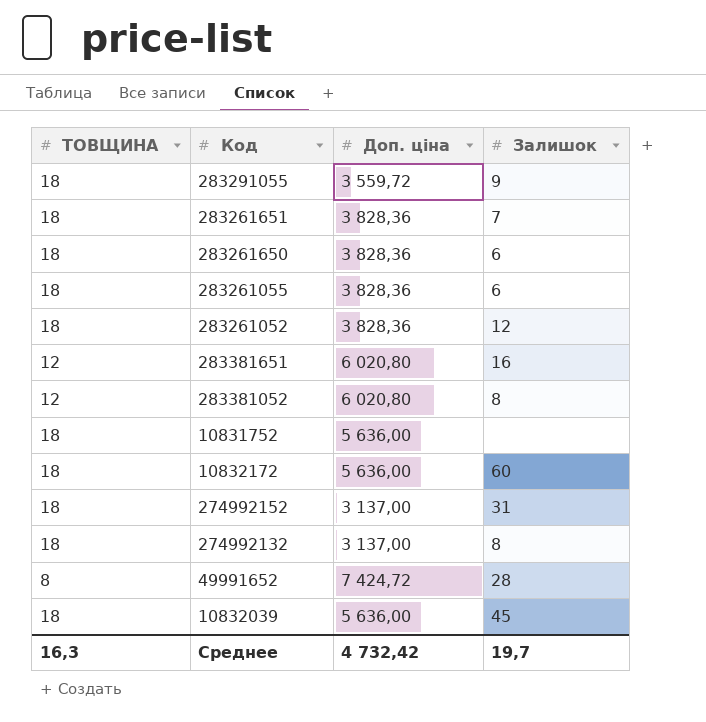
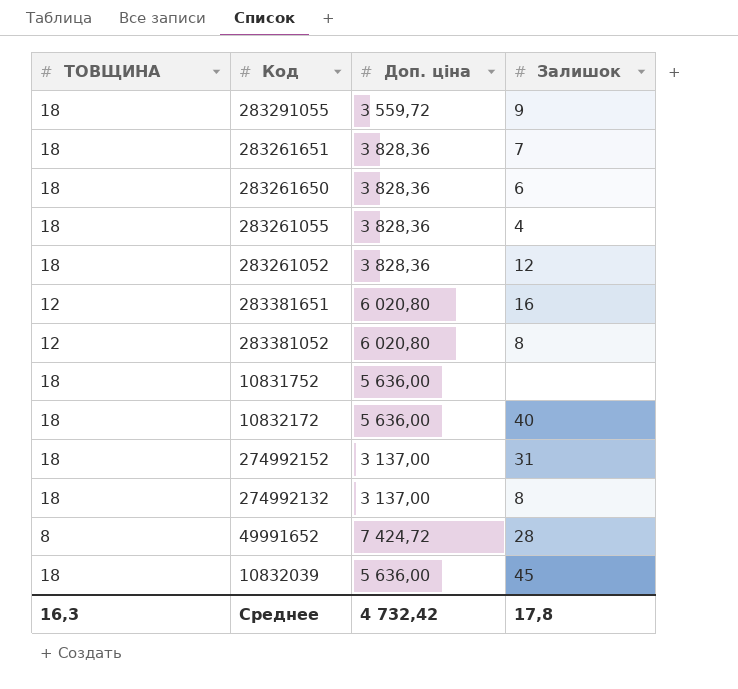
283261055 | Залишок: 6 -> 4
10832172 | Залишок: 60 -> 40
Среднее | Залишок: 19,7 -> 17,8

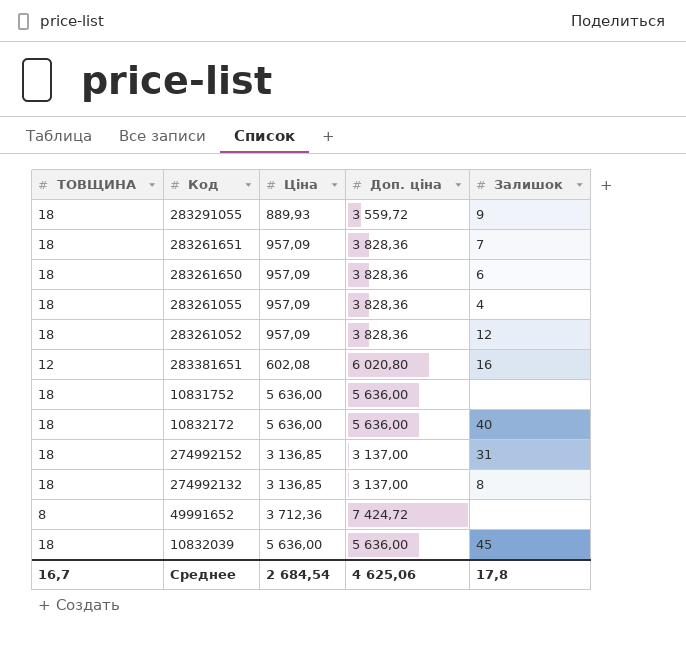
column Ціна | position: none -> 3
row 283381052: 12 | 6 020,80 | 8 -> none
49991652 | Залишок: 28 -> none
Среднее | ТОВЩИНА: 16,3 -> 16,7
Среднее | Доп. ціна: 4 732,42 -> 4 625,06

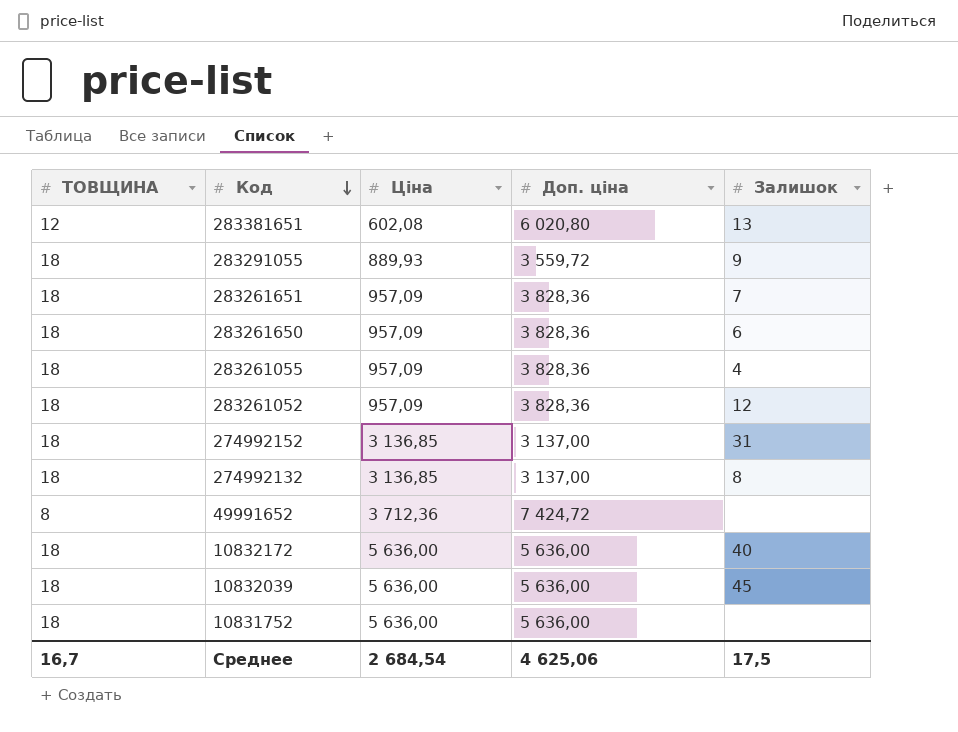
row order: none -> Код descending
283381651 | Залишок: 16 -> 13
Среднее | Залишок: 17,8 -> 17,5

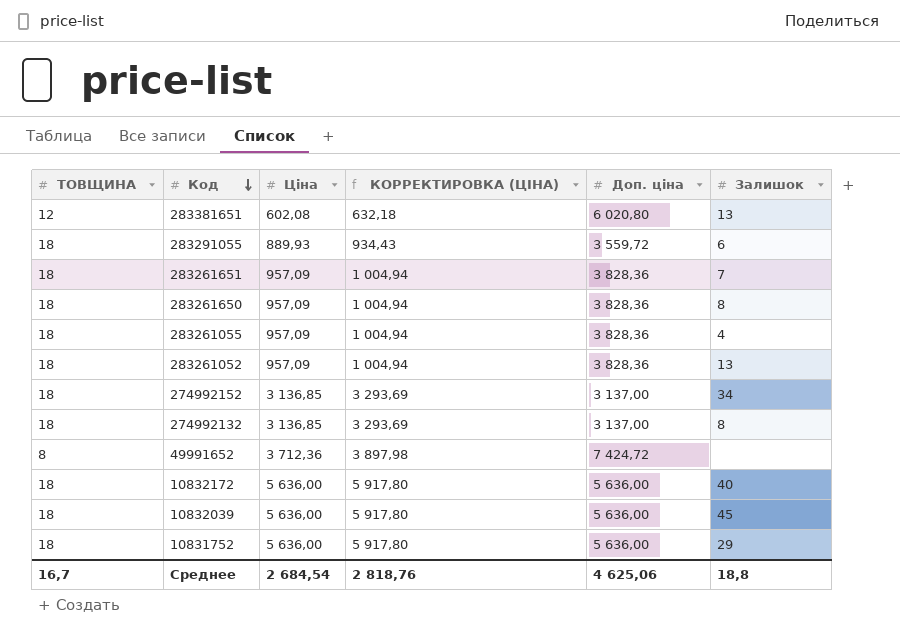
column КОРРЕКТИРОВКА (ЦІНА) | formula: none -> [Ціна] * 1,05
283291055 | Залишок: 9 -> 6
283261650 | Залишок: 6 -> 8
283261052 | Залишок: 12 -> 13
274992152 | Залишок: 31 -> 34
10831752 | Залишок: none -> 29
Среднее | Залишок: 17,5 -> 18,8

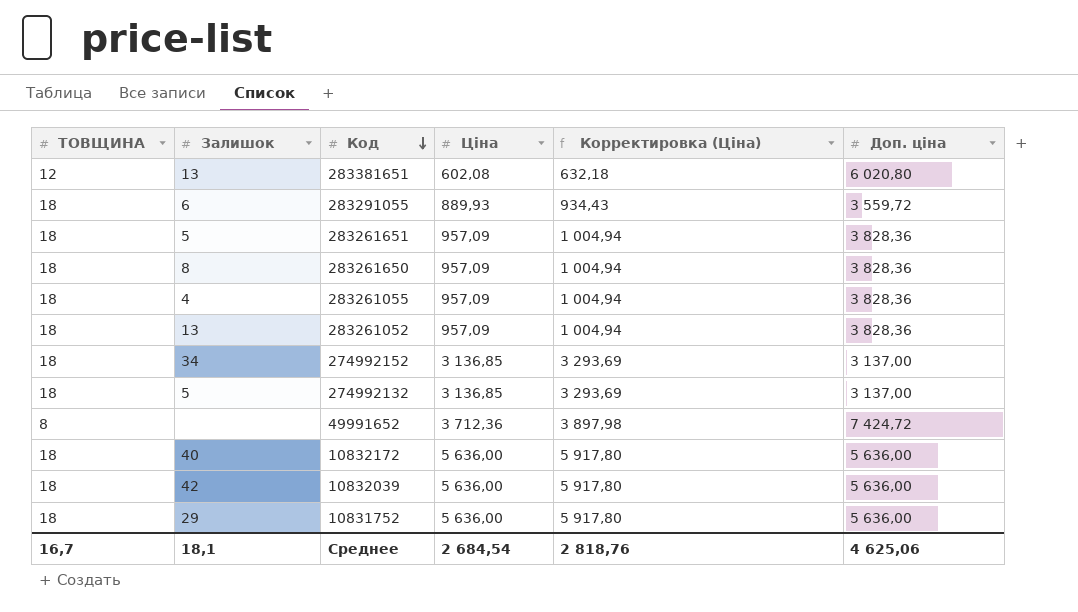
column Залишок | position: 6 -> 2
column name: КОРРЕКТИРОВКА (ЦІНА) -> Корректировка (Ціна)
283261651 | Залишок: 7 -> 5
274992132 | Залишок: 8 -> 5
10832039 | Залишок: 45 -> 42
Среднее | Залишок: 18,8 -> 18,1

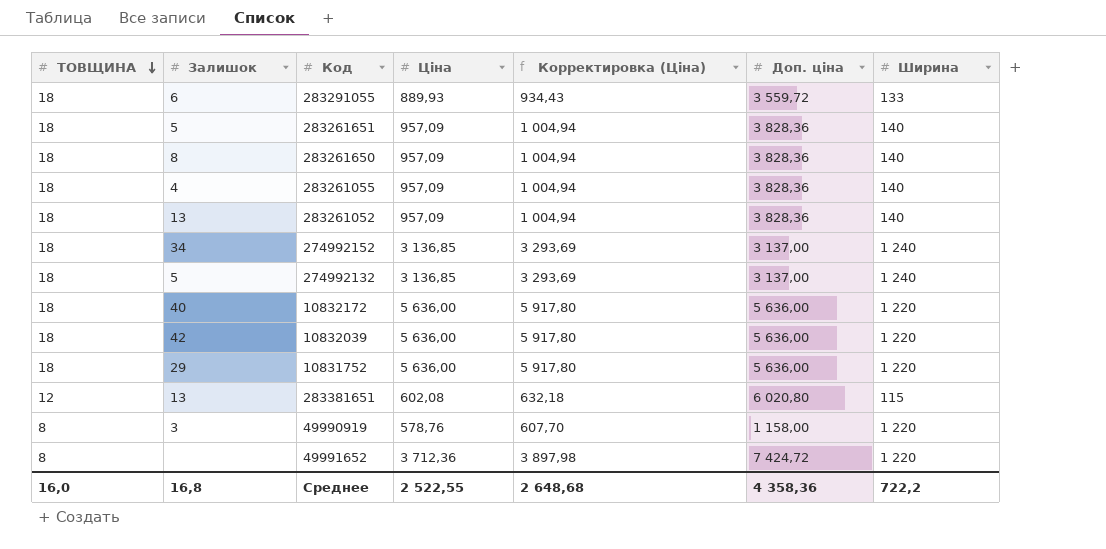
row order: Код descending -> ТОВЩИНА descending
column Ширина | position: none -> 7
row 49990919: none -> 8 | 3 | 578,76 | 607,70 | 1 158,00 | 1 220
Среднее | ТОВЩИНА: 16,7 -> 16,0
Среднее | Залишок: 18,1 -> 16,8
Среднее | Ціна: 2 684,54 -> 2 522,55
Среднее | Корректировка (Ціна): 2 818,76 -> 2 648,68
Среднее | Доп. ціна: 4 625,06 -> 4 358,36

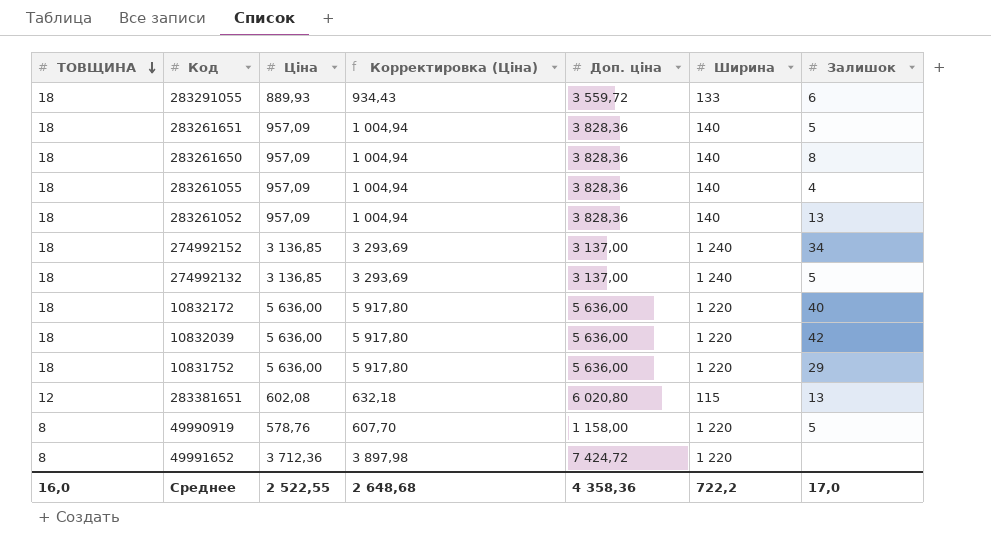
column Залишок | position: 2 -> 7
49990919 | Залишок: 3 -> 5
Среднее | Залишок: 16,8 -> 17,0

